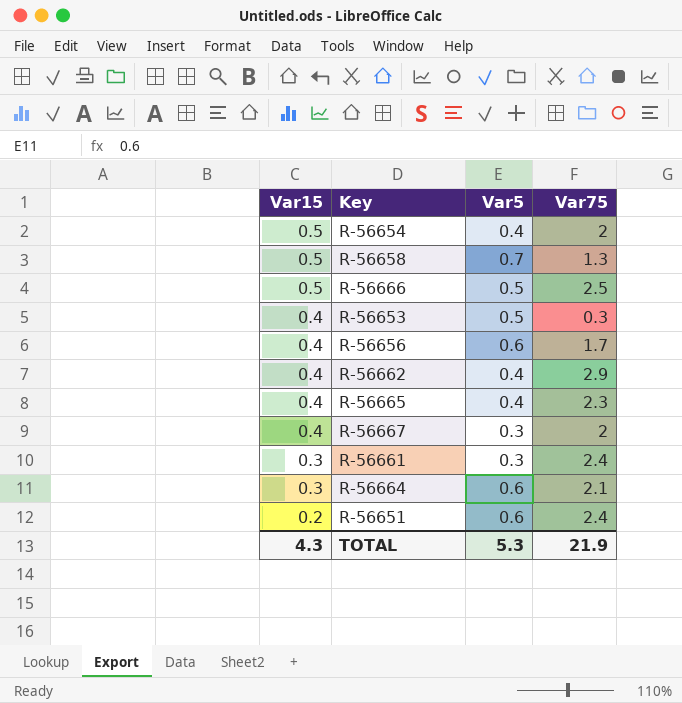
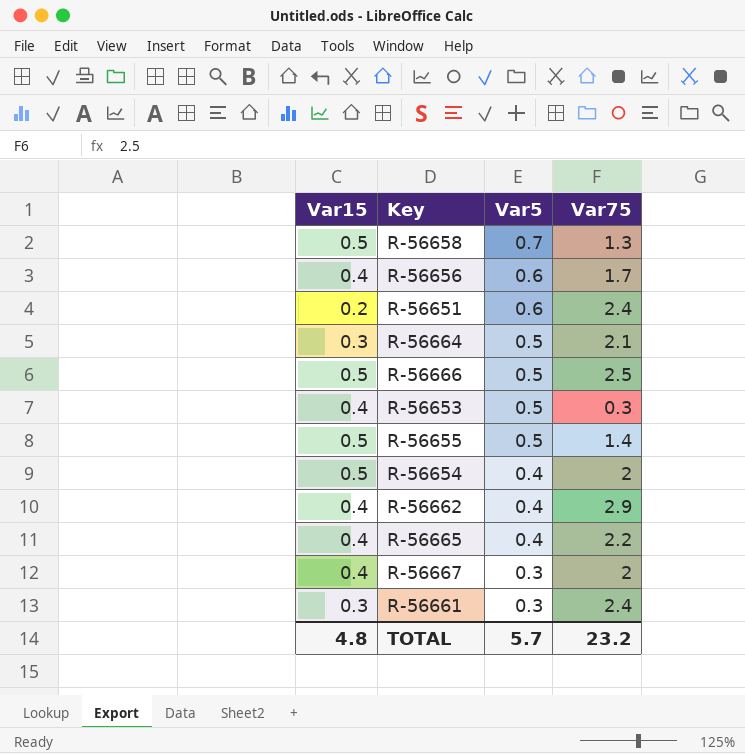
row order: Var15 descending -> Var5 descending
R-56664 | Var5: 0.6 -> 0.5
row R-56655: none -> 0.5 | 0.5 | 1.4
R-56665 | Var75: 2.3 -> 2.2
TOTAL | Var15: 4.3 -> 4.8
TOTAL | Var5: 5.3 -> 5.7
TOTAL | Var75: 21.9 -> 23.2

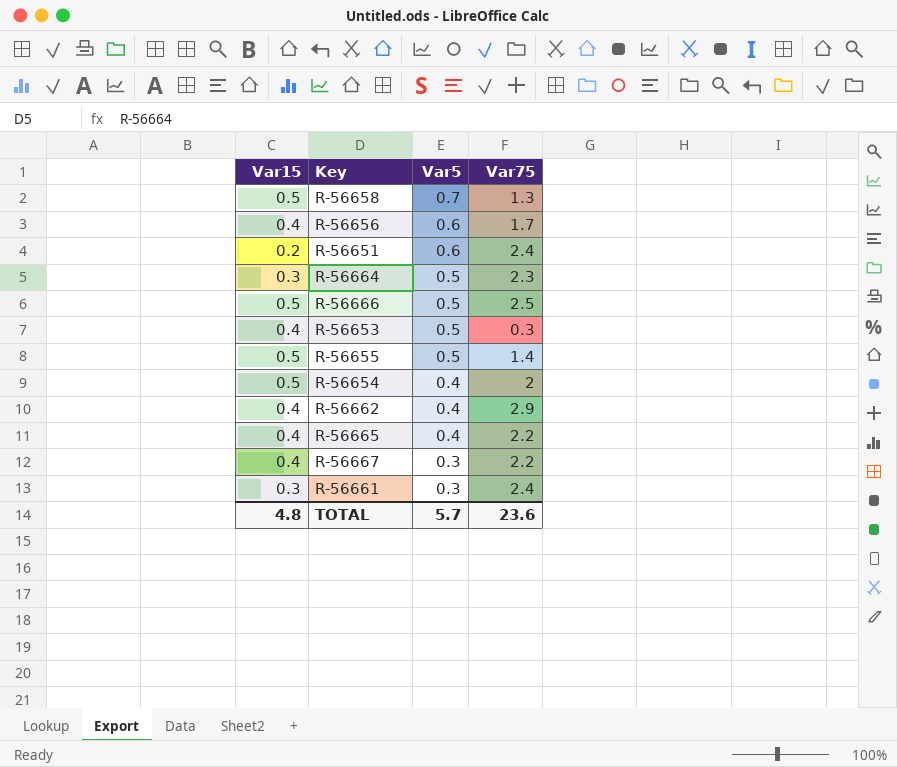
R-56664 | Var75: 2.1 -> 2.3
R-56667 | Var75: 2 -> 2.2
TOTAL | Var75: 23.2 -> 23.6

